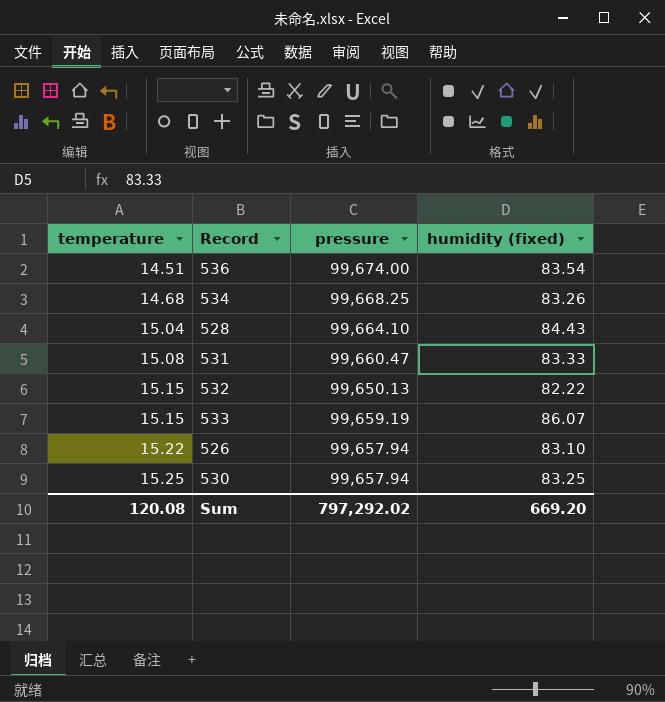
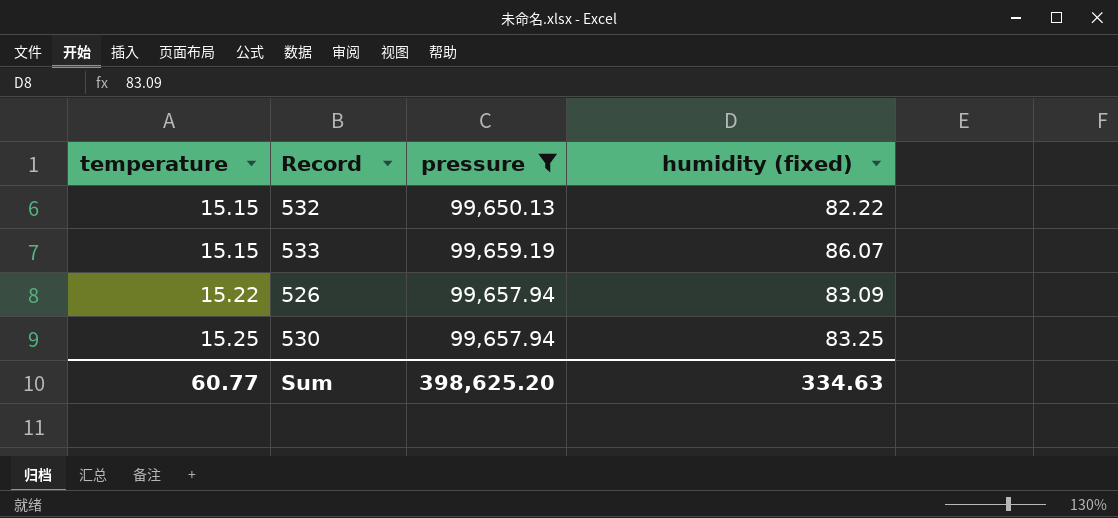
filter: none -> pressure <= 99,659.19
526 | humidity (fixed): 83.10 -> 83.09
Sum | temperature: 120.08 -> 60.77
Sum | pressure: 797,292.02 -> 398,625.20
Sum | humidity (fixed): 669.20 -> 334.63

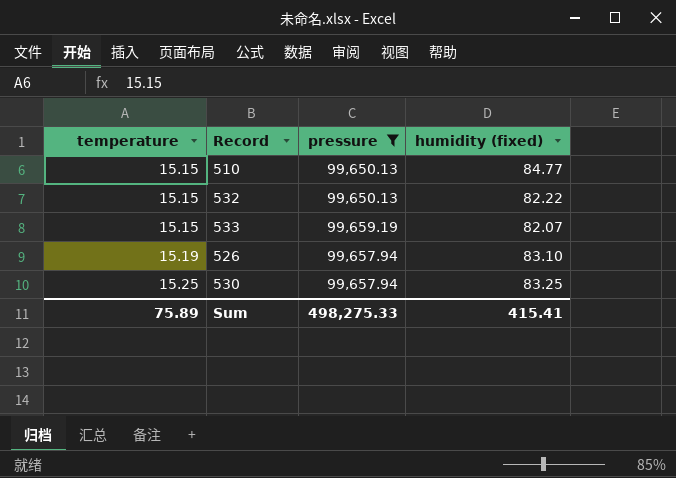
row 510: none -> 15.15 | 99,650.13 | 84.77
533 | humidity (fixed): 86.07 -> 82.07
526 | temperature: 15.22 -> 15.19
526 | humidity (fixed): 83.09 -> 83.10
Sum | temperature: 60.77 -> 75.89
Sum | pressure: 398,625.20 -> 498,275.33
Sum | humidity (fixed): 334.63 -> 415.41

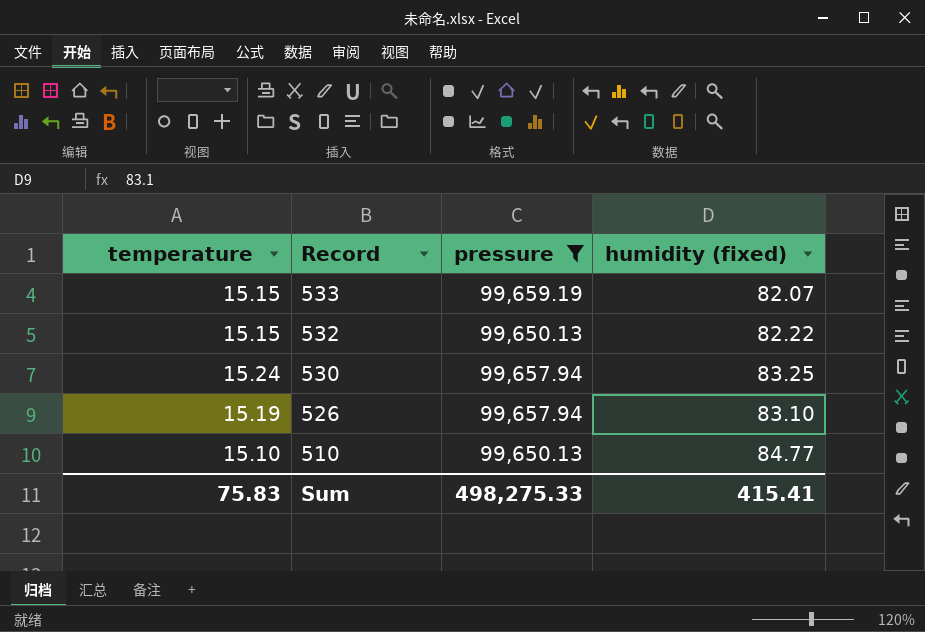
row order: temperature ascending -> Record descending
530 | temperature: 15.25 -> 15.24
510 | temperature: 15.15 -> 15.10
Sum | temperature: 75.89 -> 75.83

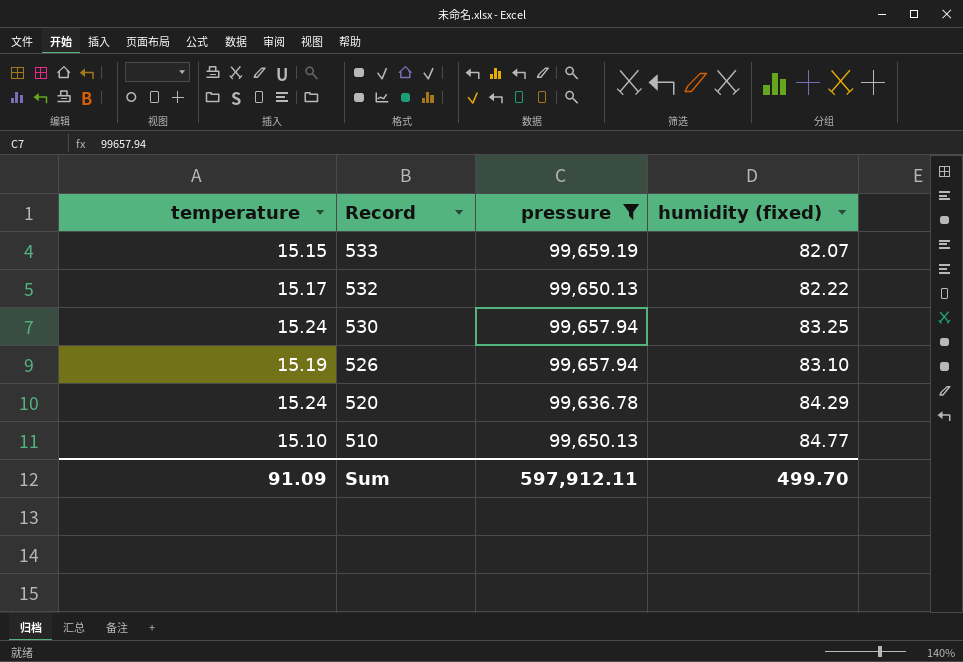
532 | temperature: 15.15 -> 15.17
row 520: none -> 15.24 | 99,636.78 | 84.29
Sum | temperature: 75.83 -> 91.09
Sum | pressure: 498,275.33 -> 597,912.11
Sum | humidity (fixed): 415.41 -> 499.70

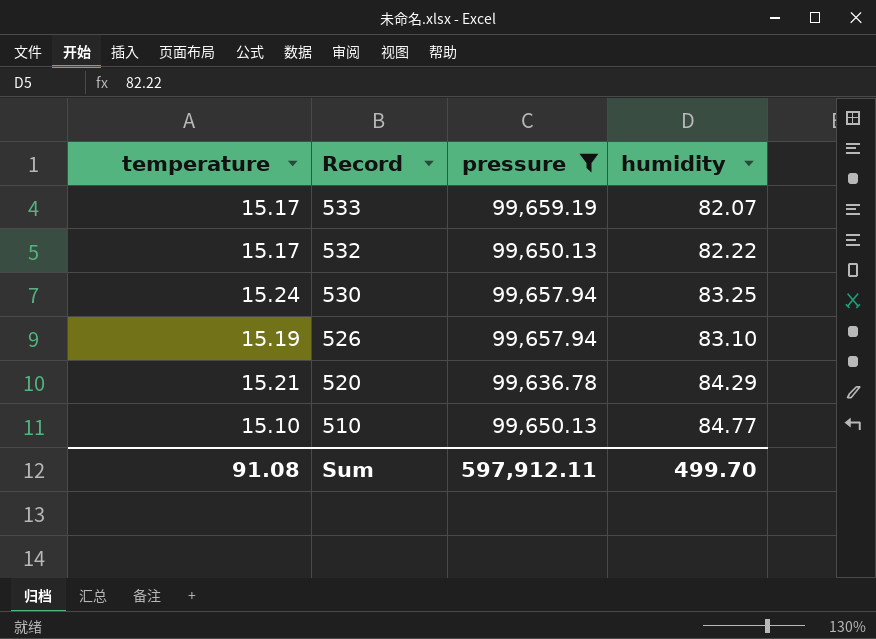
column name: humidity (fixed) -> humidity
533 | temperature: 15.15 -> 15.17
520 | temperature: 15.24 -> 15.21
Sum | temperature: 91.09 -> 91.08

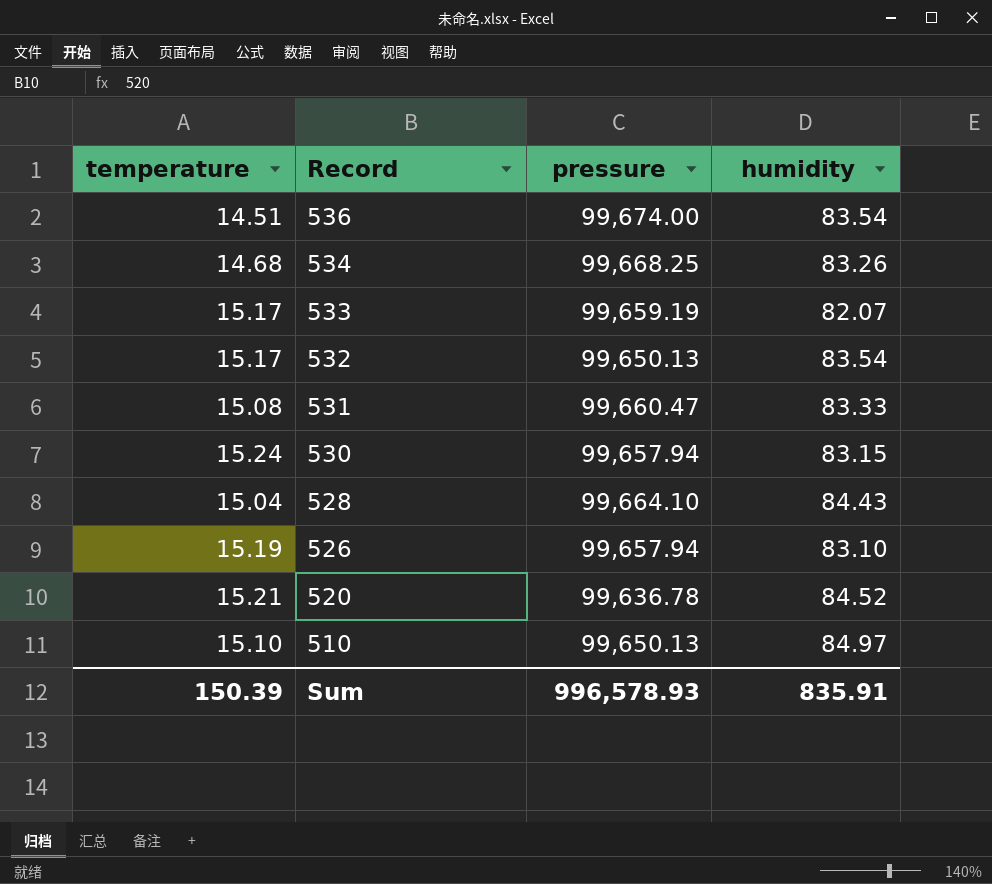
filter: pressure <= 99,659.19 -> none
532 | humidity: 82.22 -> 83.54
530 | humidity: 83.25 -> 83.15
520 | humidity: 84.29 -> 84.52
510 | humidity: 84.77 -> 84.97
Sum | temperature: 91.08 -> 150.39
Sum | pressure: 597,912.11 -> 996,578.93
Sum | humidity: 499.70 -> 835.91

